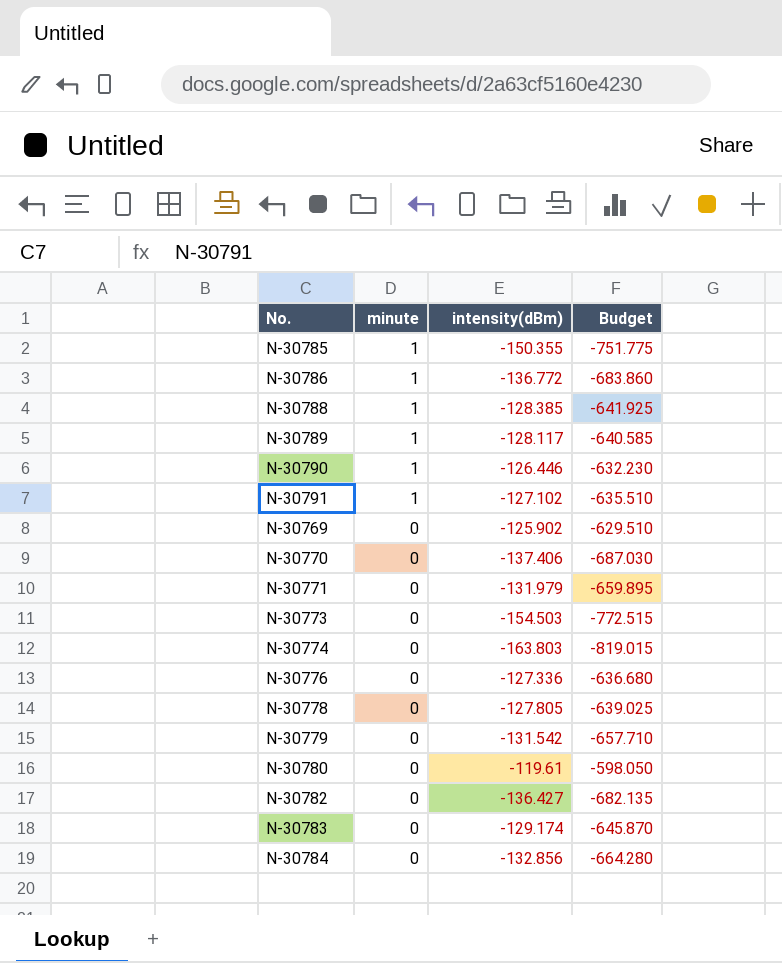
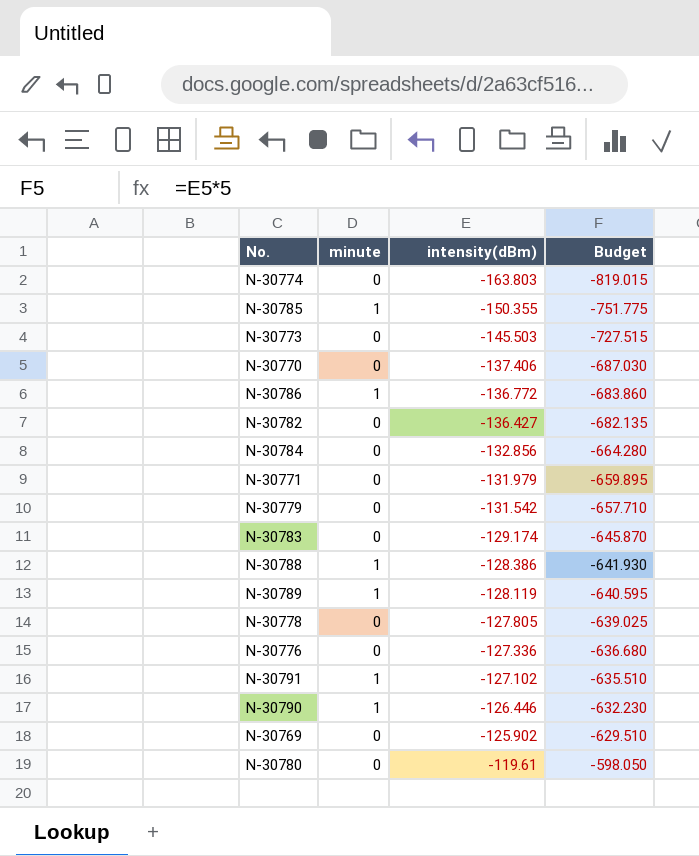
row order: minute descending -> intensity(dBm) ascending
N-30773 | intensity(dBm): -154.503 -> -145.503
N-30773 | Budget: -772.515 -> -727.515
N-30788 | intensity(dBm): -128.385 -> -128.386
N-30788 | Budget: -641.925 -> -641.930
N-30789 | intensity(dBm): -128.117 -> -128.119
N-30789 | Budget: -640.585 -> -640.595

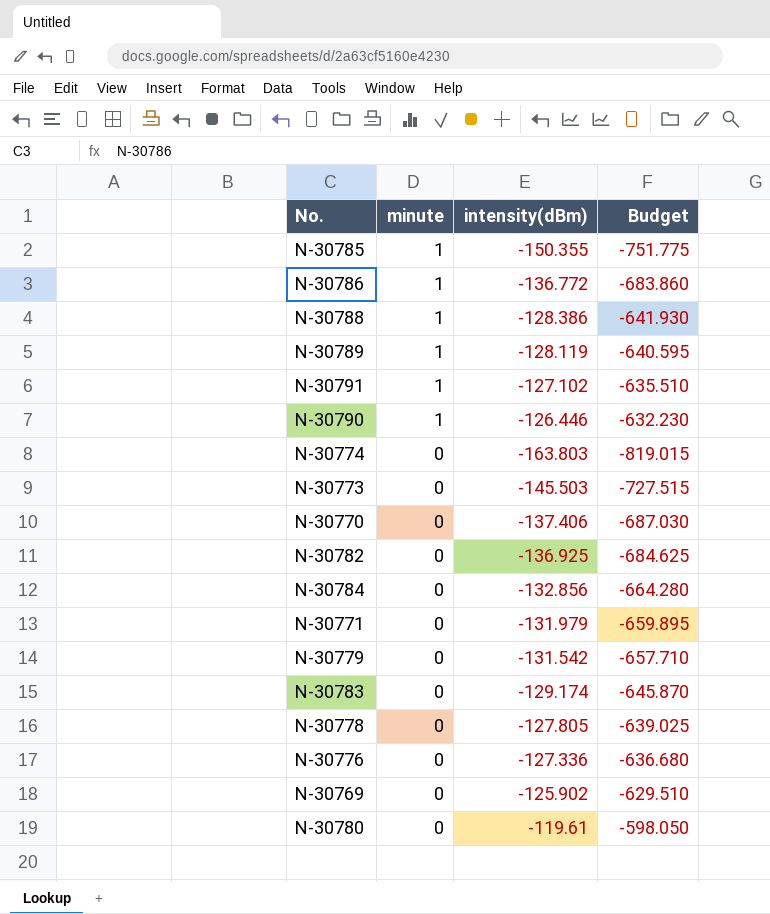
row order: intensity(dBm) ascending -> minute descending
N-30782 | intensity(dBm): -136.427 -> -136.925
N-30782 | Budget: -682.135 -> -684.625

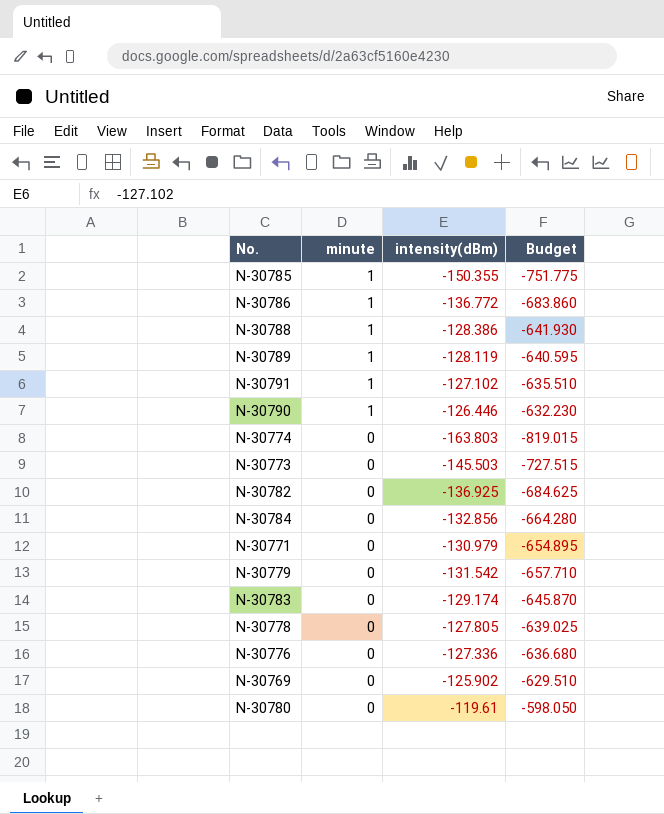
row N-30770: 0 | -137.406 | -687.030 -> none
N-30771 | intensity(dBm): -131.979 -> -130.979
N-30771 | Budget: -659.895 -> -654.895

